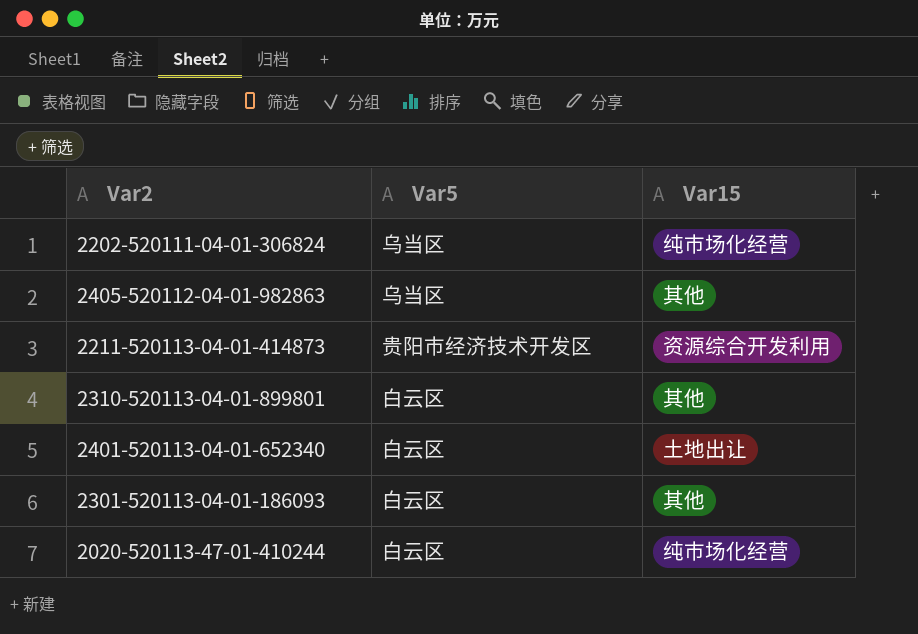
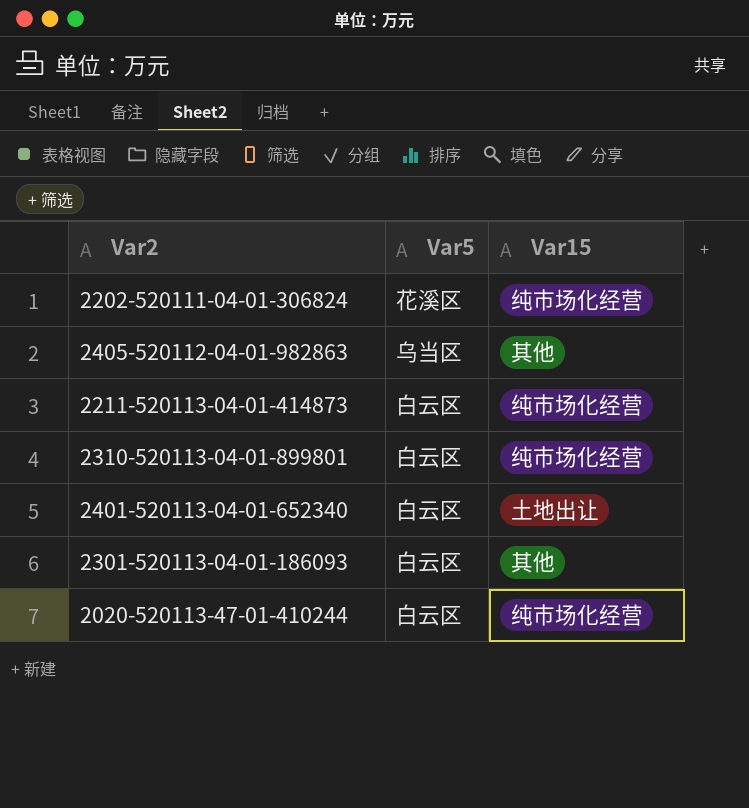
2202-520111-04-01-306824 | Var5: 乌当区 -> 花溪区
2211-520113-04-01-414873 | Var5: 贵阳市经济技术开发区 -> 白云区
2211-520113-04-01-414873 | Var15: 资源综合开发利用 -> 纯市场化经营
2310-520113-04-01-899801 | Var15: 其他 -> 纯市场化经营

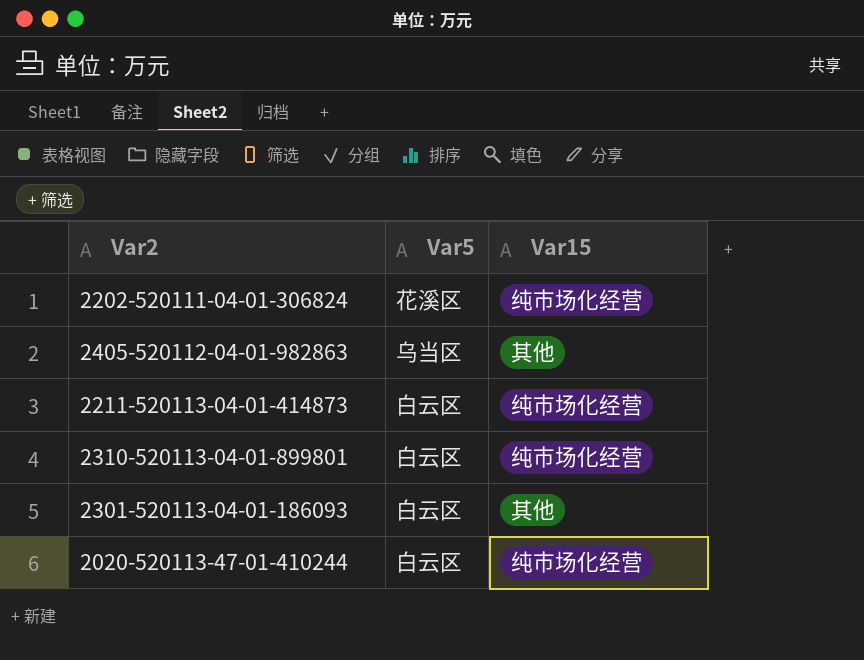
row 2401-520113-04-01-652340: 白云区 | 土地出让 -> none

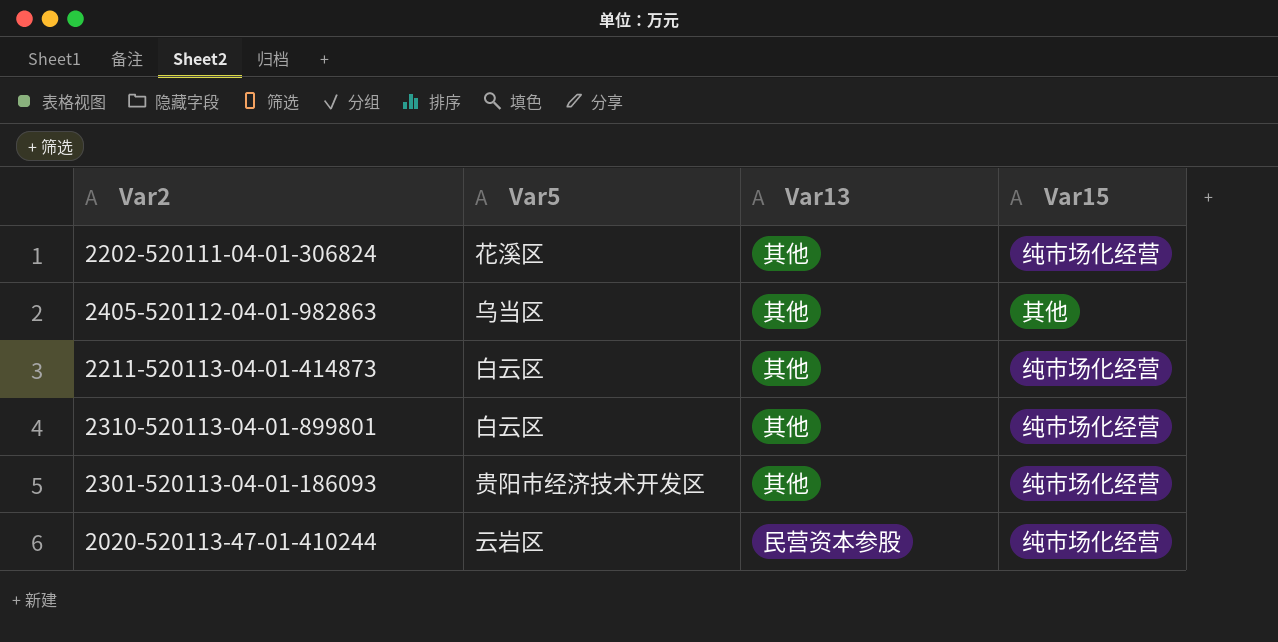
column Var13 | position: none -> 3
2301-520113-04-01-186093 | Var5: 白云区 -> 贵阳市经济技术开发区
2301-520113-04-01-186093 | Var15: 其他 -> 纯市场化经营
2020-520113-47-01-410244 | Var5: 白云区 -> 云岩区

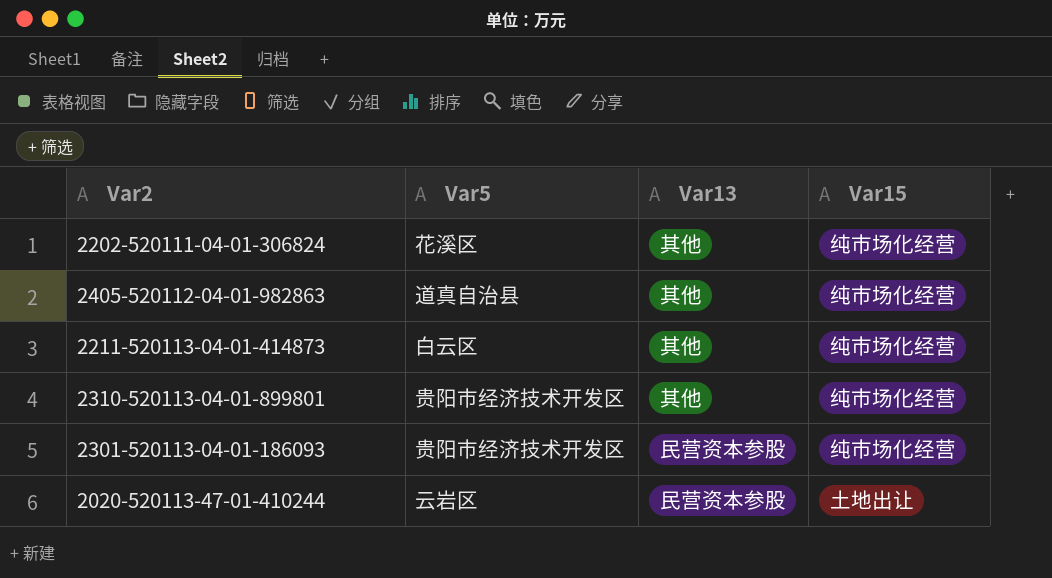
2405-520112-04-01-982863 | Var5: 乌当区 -> 道真自治县
2405-520112-04-01-982863 | Var15: 其他 -> 纯市场化经营
2310-520113-04-01-899801 | Var5: 白云区 -> 贵阳市经济技术开发区
2301-520113-04-01-186093 | Var13: 其他 -> 民营资本参股
2020-520113-47-01-410244 | Var15: 纯市场化经营 -> 土地出让

